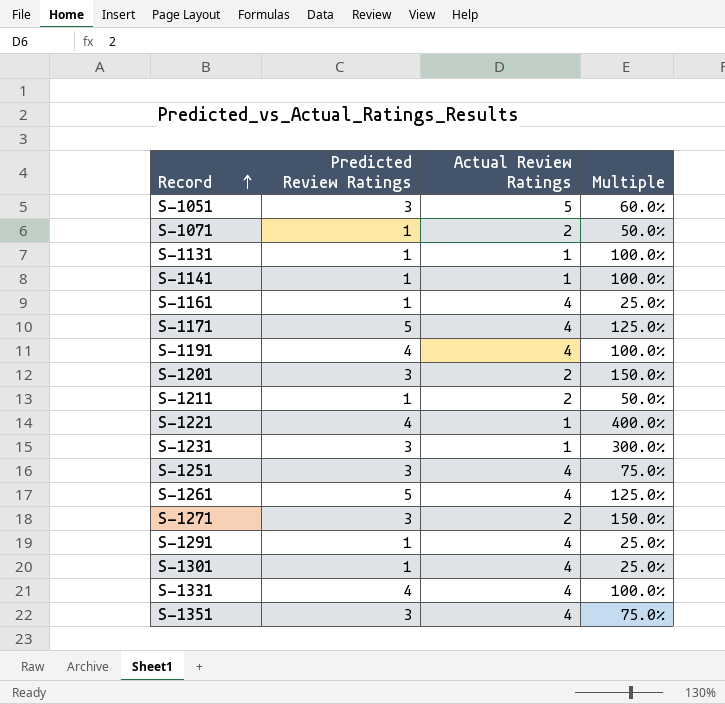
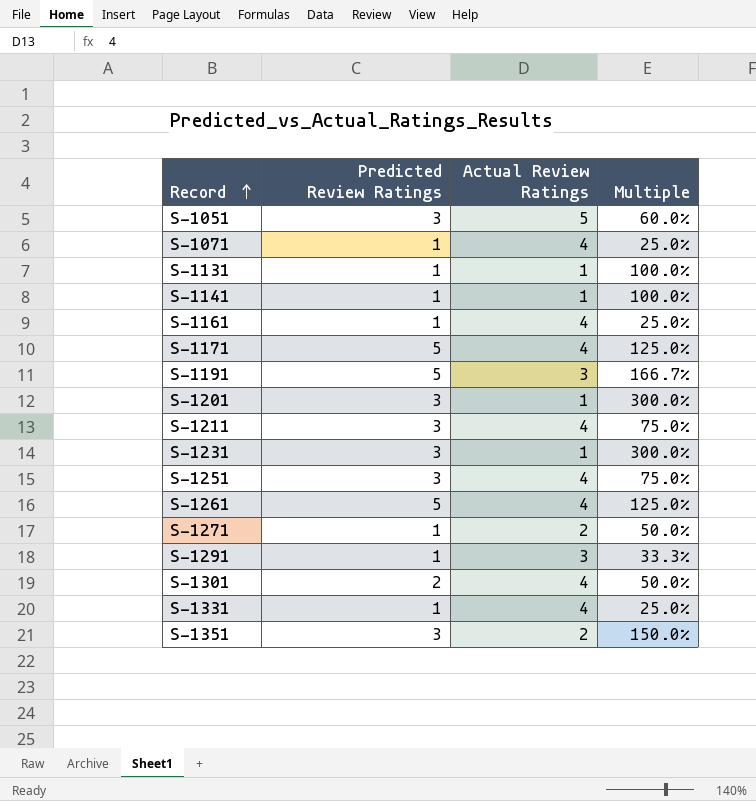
row S-1221: 4 | 1 | 400.0% -> none
S-1071 | Actual Review Ratings: 2 -> 4
S-1071 | Multiple: 50.0% -> 25.0%
S-1191 | Predicted Review Ratings: 4 -> 5
S-1191 | Actual Review Ratings: 4 -> 3
S-1191 | Multiple: 100.0% -> 166.7%
S-1201 | Actual Review Ratings: 2 -> 1
S-1201 | Multiple: 150.0% -> 300.0%
S-1211 | Predicted Review Ratings: 1 -> 3
S-1211 | Actual Review Ratings: 2 -> 4
S-1211 | Multiple: 50.0% -> 75.0%
S-1271 | Predicted Review Ratings: 3 -> 1
S-1271 | Multiple: 150.0% -> 50.0%
S-1291 | Actual Review Ratings: 4 -> 3
S-1291 | Multiple: 25.0% -> 33.3%
S-1301 | Predicted Review Ratings: 1 -> 2
S-1301 | Multiple: 25.0% -> 50.0%
S-1331 | Predicted Review Ratings: 4 -> 1
S-1331 | Multiple: 100.0% -> 25.0%
S-1351 | Actual Review Ratings: 4 -> 2
S-1351 | Multiple: 75.0% -> 150.0%

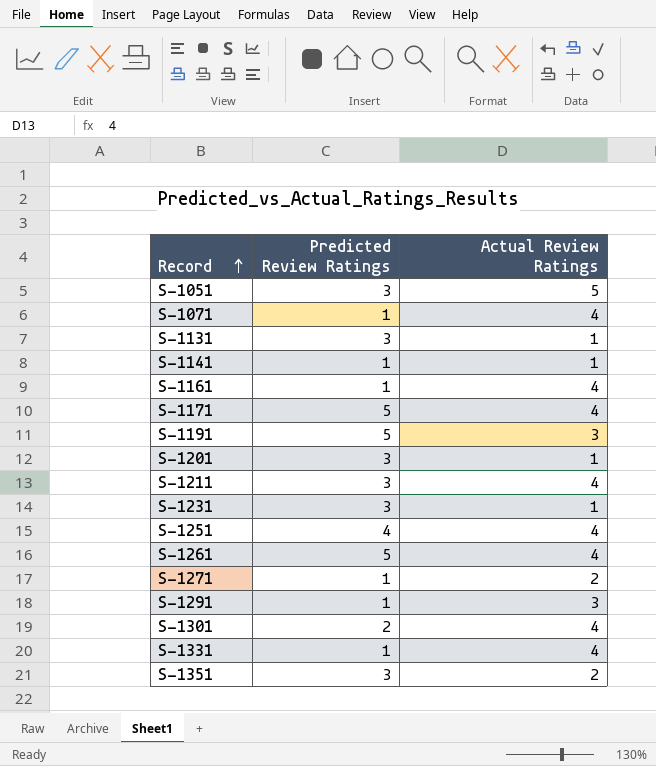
column Multiple | formula: [Predicted Review Ratings] / [Actual Review Ratings] -> none
S-1131 | Predicted Review Ratings: 1 -> 3
S-1251 | Predicted Review Ratings: 3 -> 4

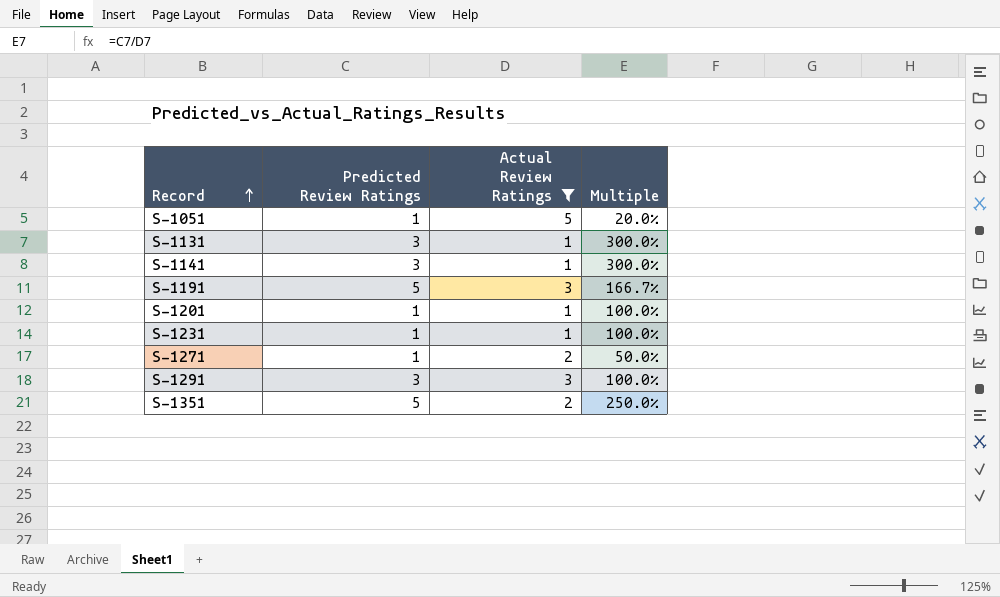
filter: none -> Actual Review Ratings != 4
column Multiple | formula: none -> [Predicted Review Ratings] / [Actual Review Ratings]
S-1051 | Predicted Review Ratings: 3 -> 1
S-1141 | Predicted Review Ratings: 1 -> 3
S-1201 | Predicted Review Ratings: 3 -> 1
S-1231 | Predicted Review Ratings: 3 -> 1
S-1291 | Predicted Review Ratings: 1 -> 3
S-1351 | Predicted Review Ratings: 3 -> 5

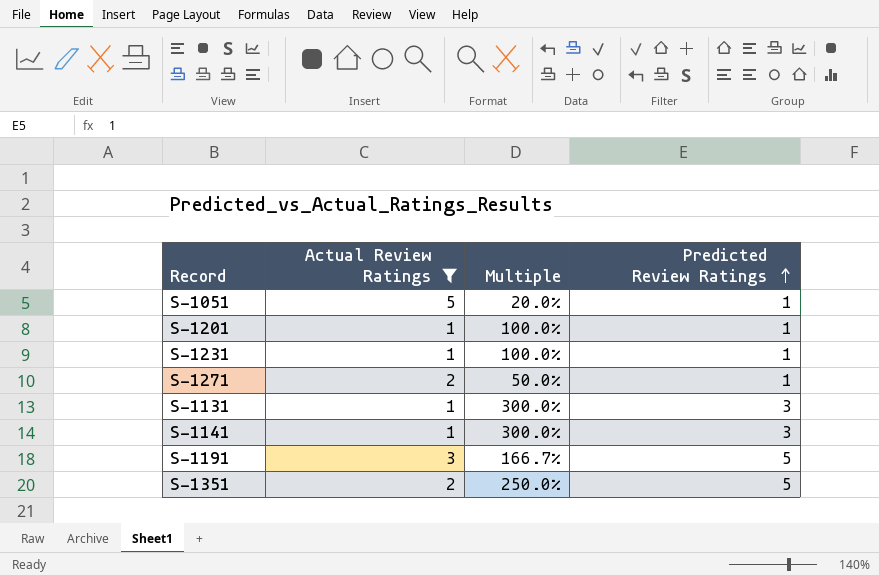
row order: Record ascending -> Predicted Review Ratings ascending
column Predicted Review Ratings | position: 2 -> 4
row S-1291: 3 | 3 | 100.0% -> none

